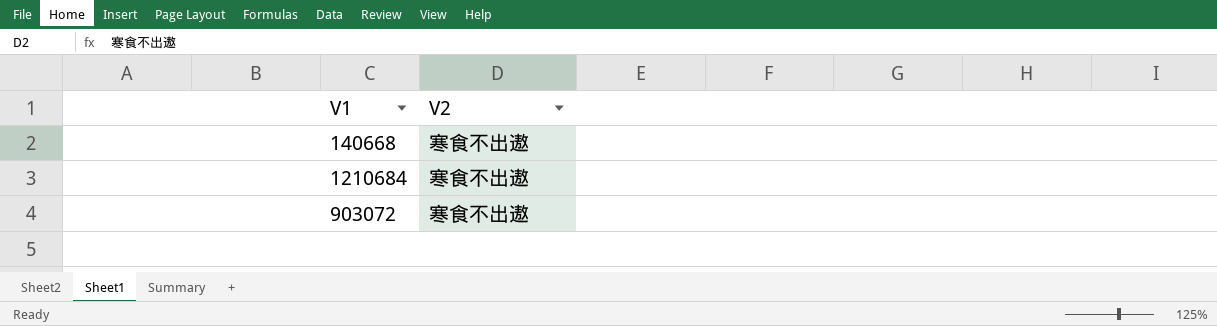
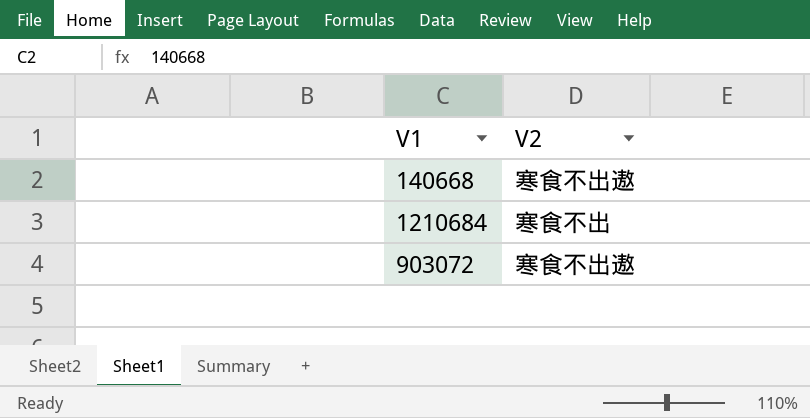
1210684 | V2: 寒食不出遨 -> 寒食不出

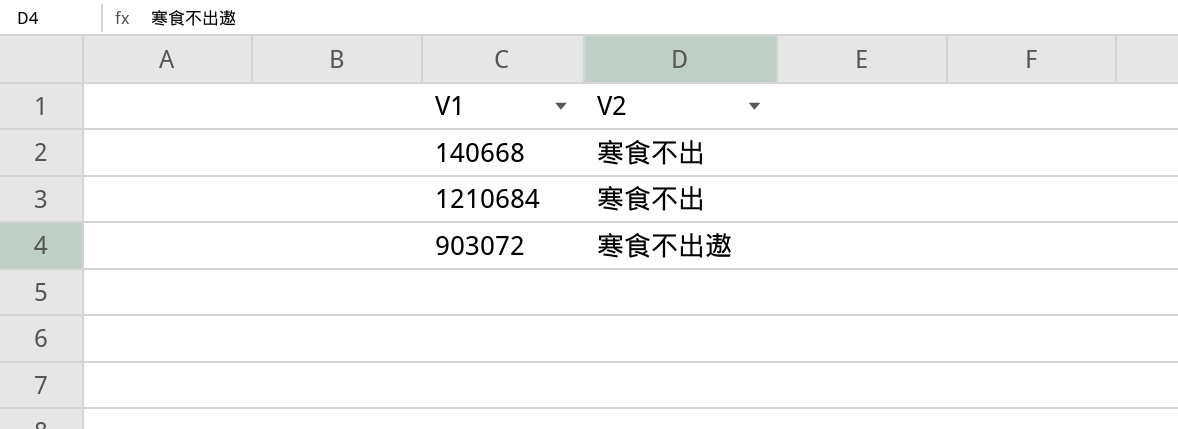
140668 | V2: 寒食不出遨 -> 寒食不出

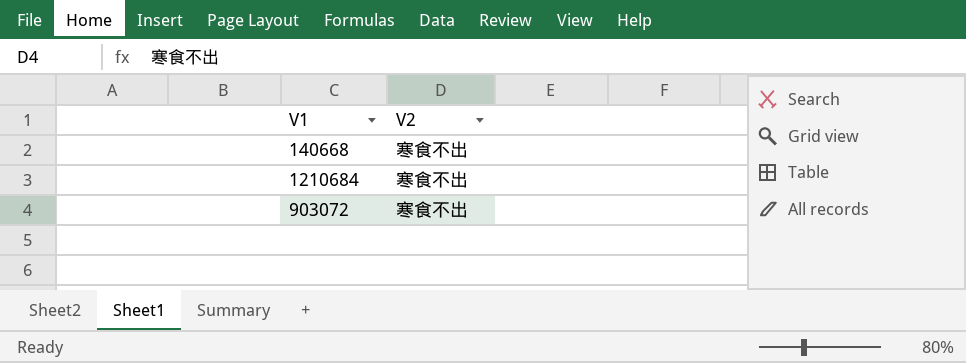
903072 | V2: 寒食不出遨 -> 寒食不出

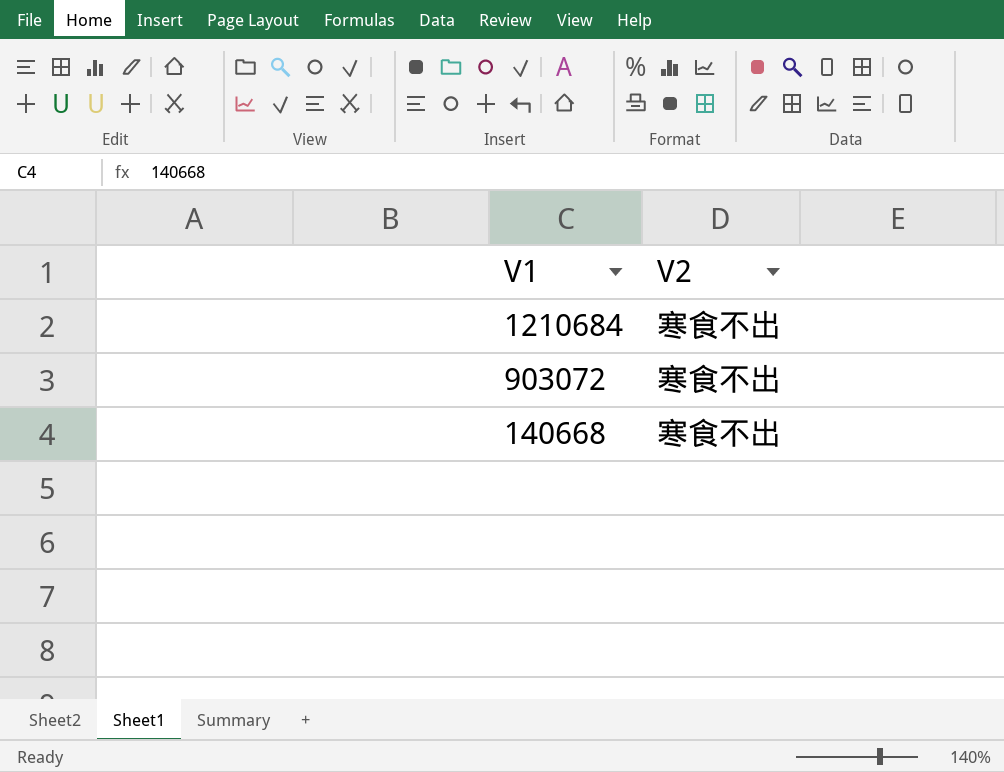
row order: none -> V1 descending

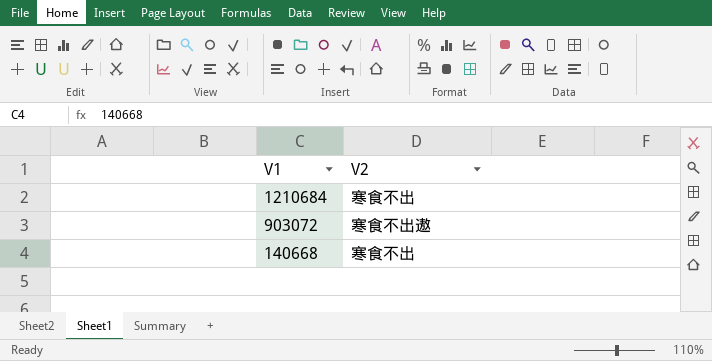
903072 | V2: 寒食不出 -> 寒食不出遨

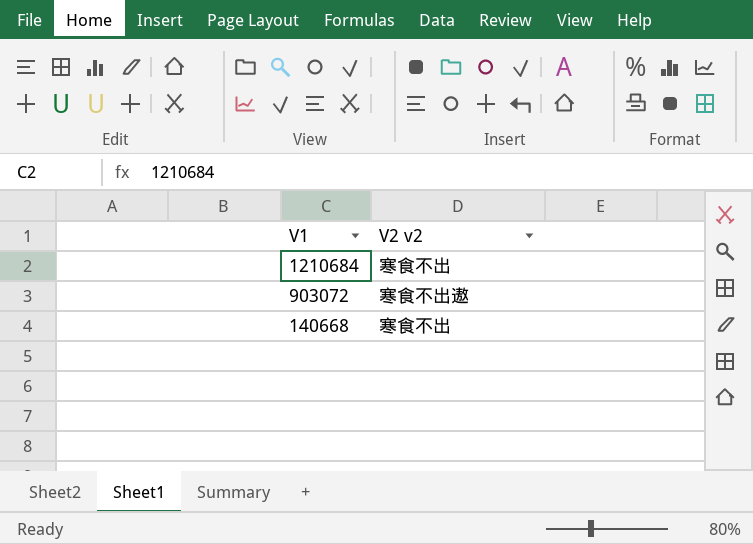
column name: V2 -> V2 v2

